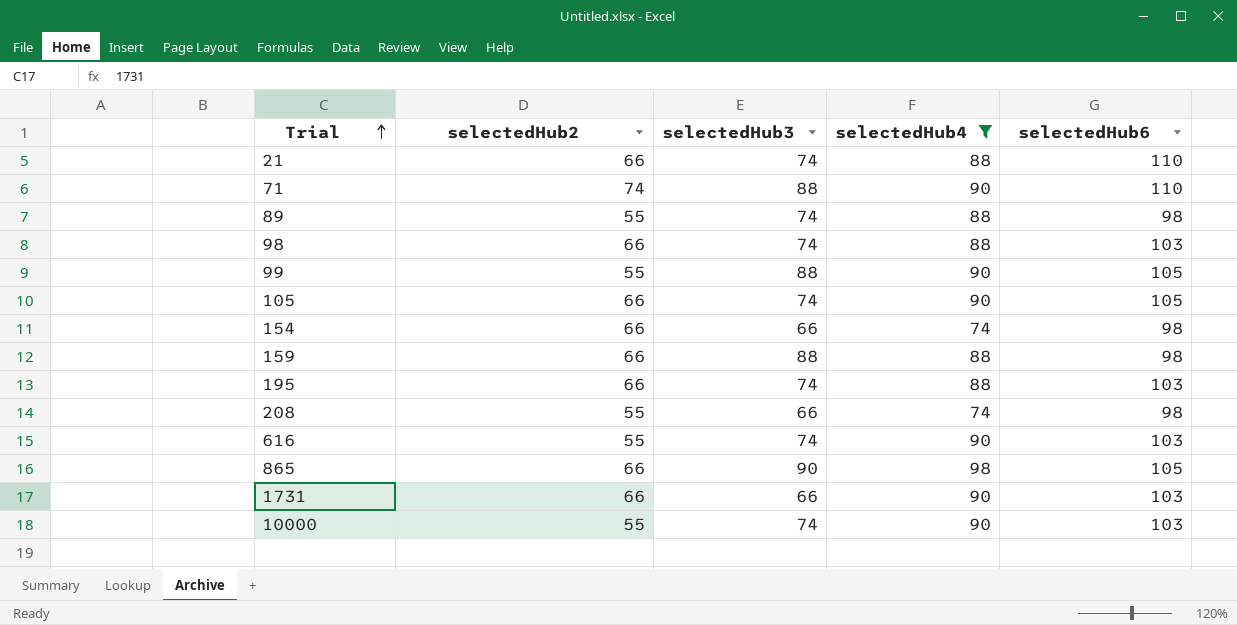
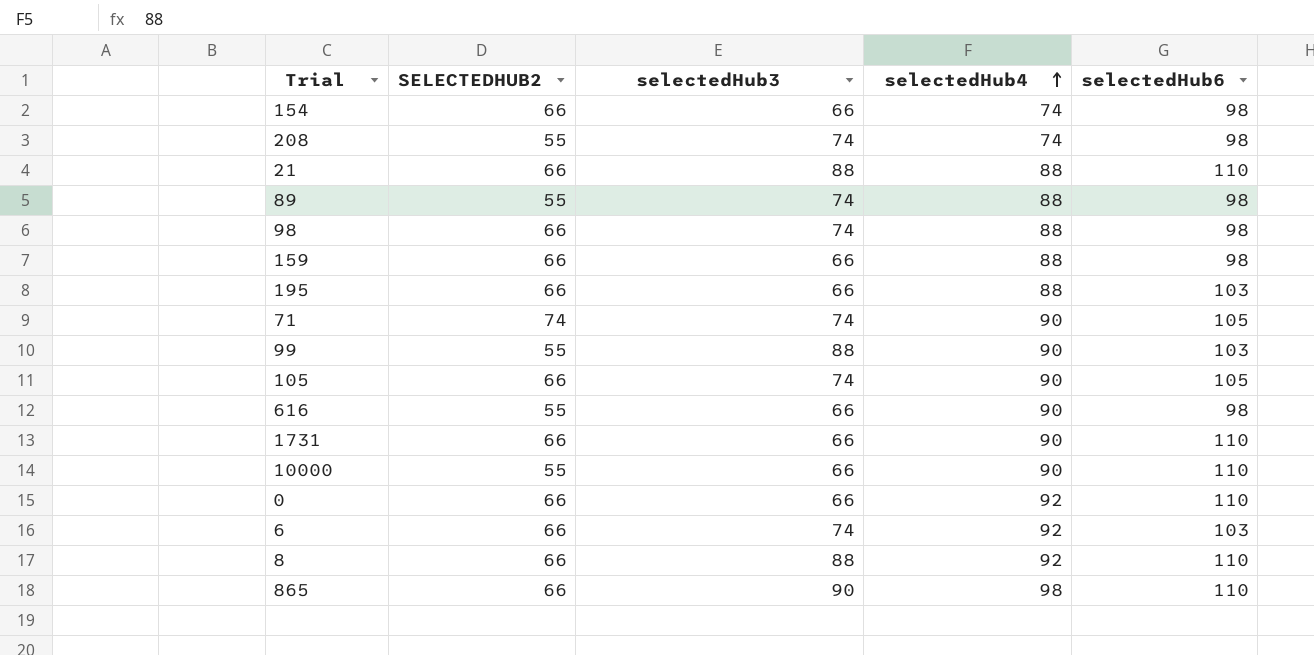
filter: selectedHub4 != 92 -> none
row order: Trial ascending -> selectedHub4 ascending
column name: selectedHub2 -> SELECTEDHUB2
208 | selectedHub3: 66 -> 74
21 | selectedHub3: 74 -> 88
98 | selectedHub6: 103 -> 98
159 | selectedHub3: 88 -> 66
195 | selectedHub3: 74 -> 66
71 | selectedHub3: 88 -> 74
71 | selectedHub6: 110 -> 105
99 | selectedHub6: 105 -> 103
616 | selectedHub3: 74 -> 66
616 | selectedHub6: 103 -> 98
1731 | selectedHub6: 103 -> 110
10000 | selectedHub3: 74 -> 66
10000 | selectedHub6: 103 -> 110
865 | selectedHub6: 105 -> 110

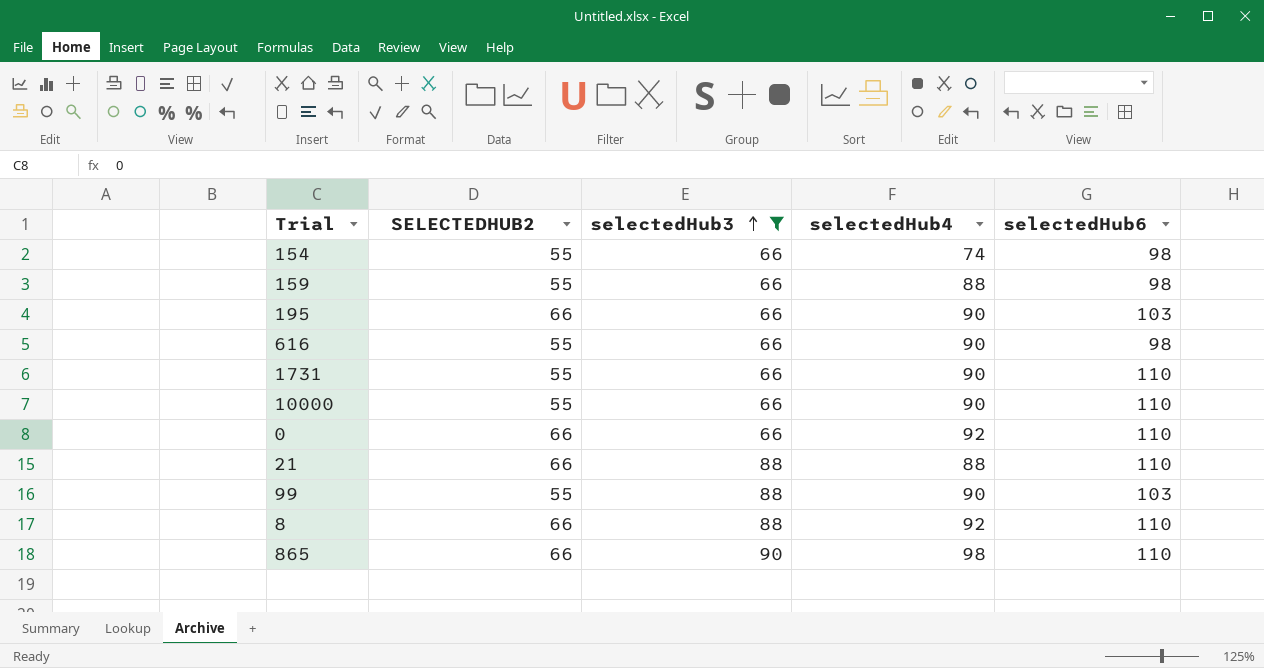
filter: none -> selectedHub3 != 74
row order: selectedHub4 ascending -> selectedHub3 ascending
154 | SELECTEDHUB2: 66 -> 55
159 | SELECTEDHUB2: 66 -> 55
195 | selectedHub4: 88 -> 90
1731 | SELECTEDHUB2: 66 -> 55

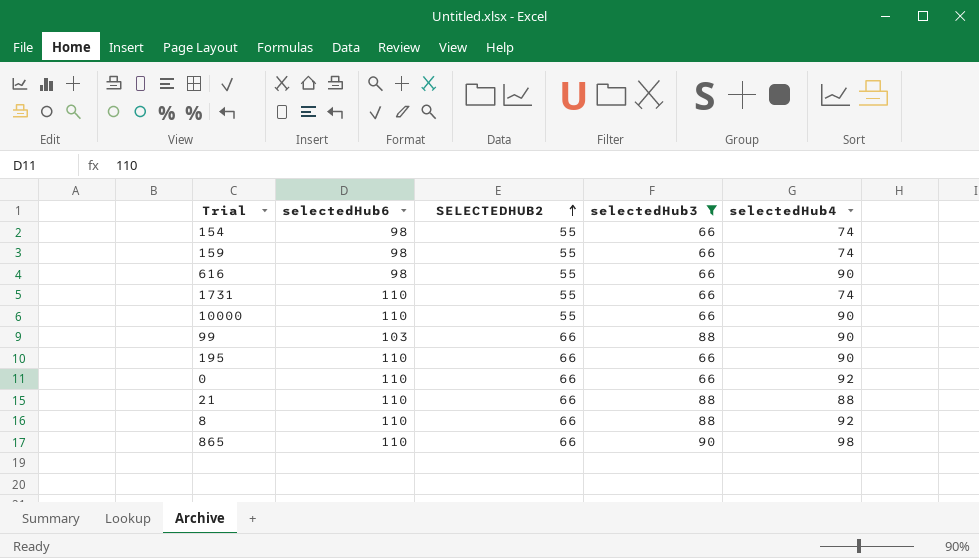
row order: selectedHub3 ascending -> SELECTEDHUB2 ascending
column selectedHub6 | position: 5 -> 2
159 | selectedHub4: 88 -> 74
1731 | selectedHub4: 90 -> 74
99 | SELECTEDHUB2: 55 -> 66
195 | selectedHub6: 103 -> 110

